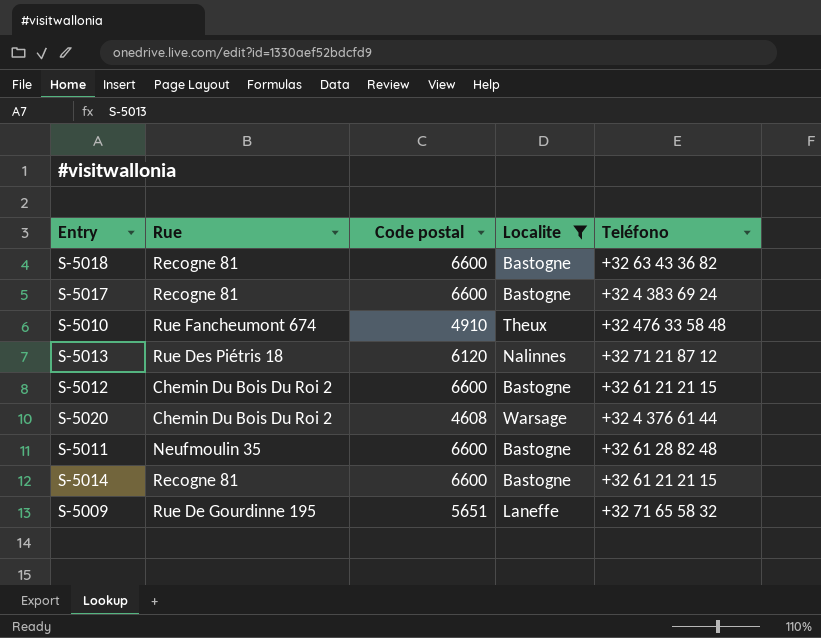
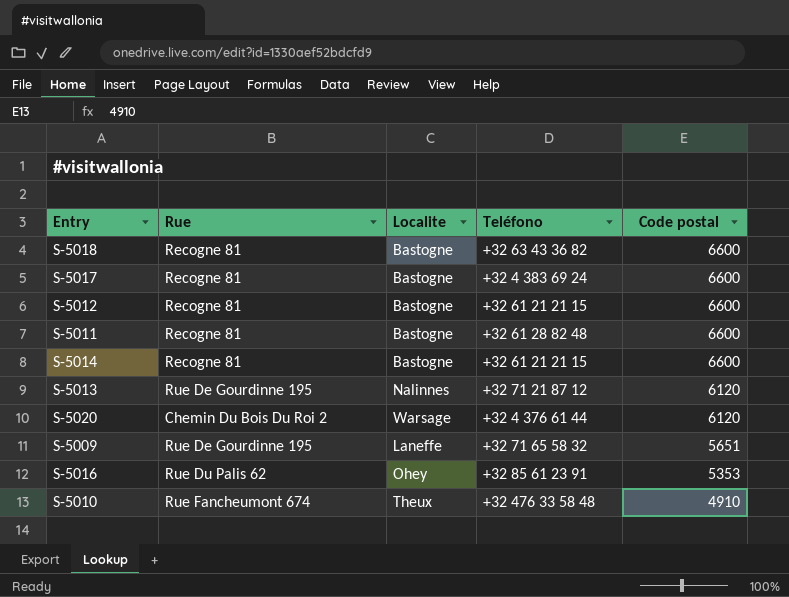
filter: Localite != Ohey -> none
row order: none -> Code postal descending
column Code postal | position: 3 -> 5
S-5012 | Rue: Chemin Du Bois Du Roi 2 -> Recogne 81
S-5011 | Rue: Neufmoulin 35 -> Recogne 81
S-5013 | Rue: Rue Des Piétris 18 -> Rue De Gourdinne 195
S-5020 | Code postal: 4608 -> 6120

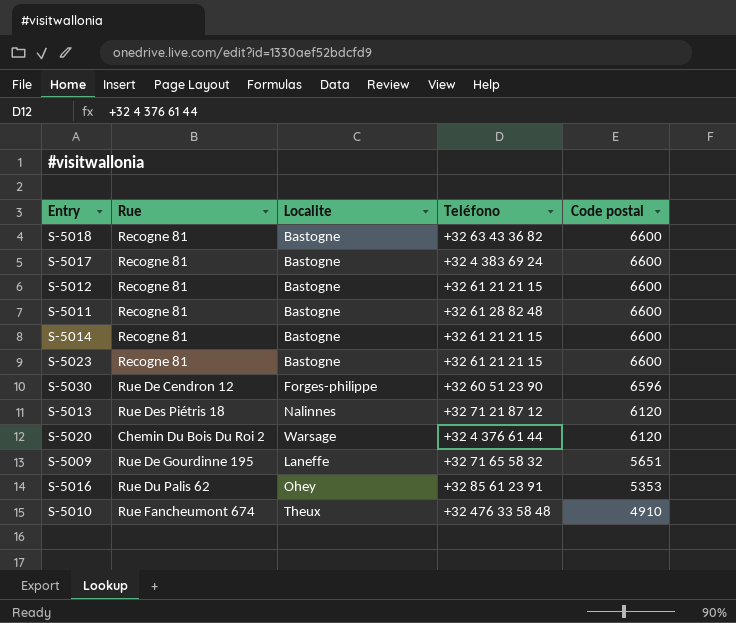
row S-5023: none -> Recogne 81 | Bastogne | +32 61 21 21 15 | 6600
row S-5030: none -> Rue De Cendron 12 | Forges-philippe | +32 60 51 23 90 | 6596
S-5013 | Rue: Rue De Gourdinne 195 -> Rue Des Piétris 18

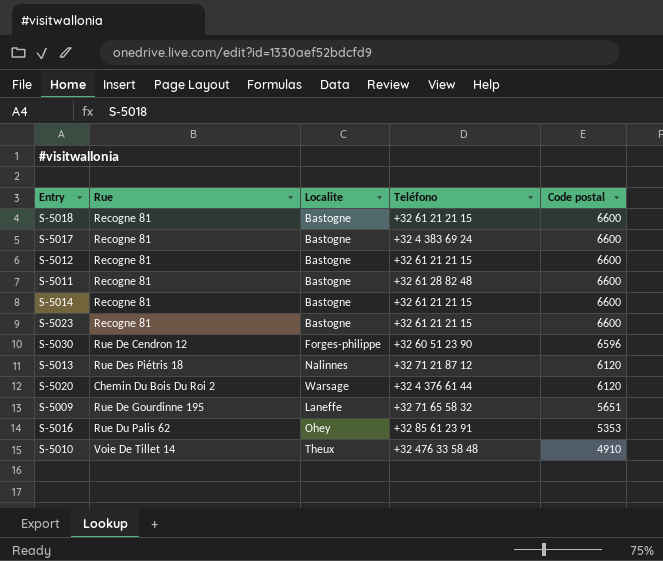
S-5018 | Teléfono: +32 63 43 36 82 -> +32 61 21 21 15
S-5010 | Rue: Rue Fancheumont 674 -> Voie De Tillet 14

